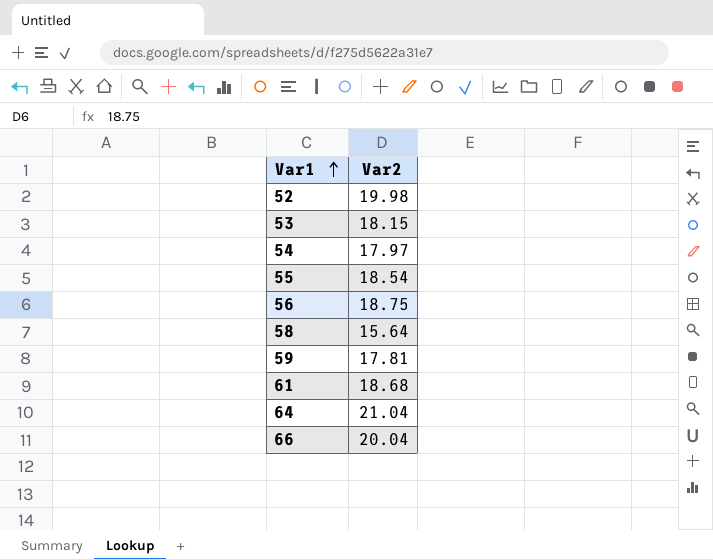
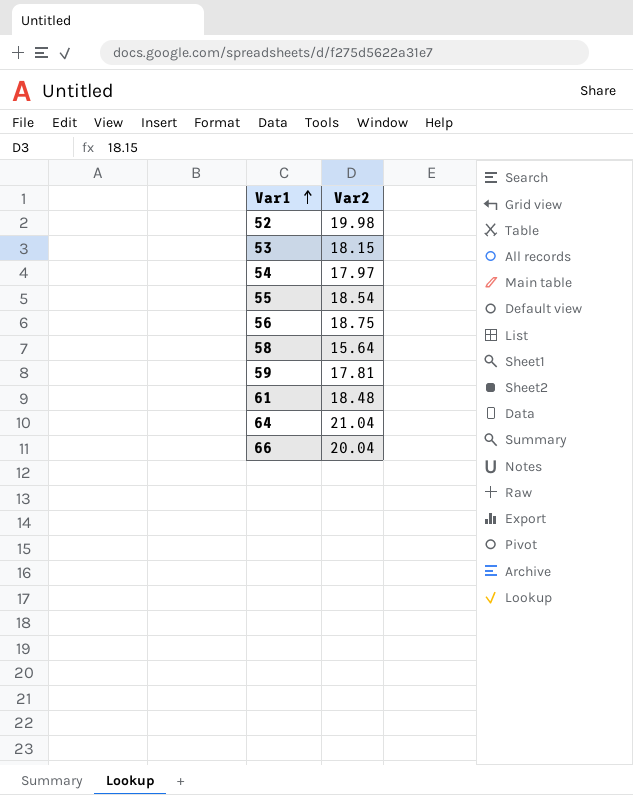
61 | Var2: 18.68 -> 18.48

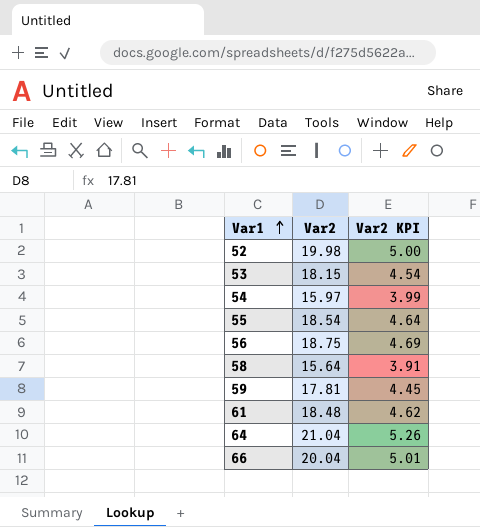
column Var2 KPI | formula: none -> [Var2] * 0.25
54 | Var2: 17.97 -> 15.97

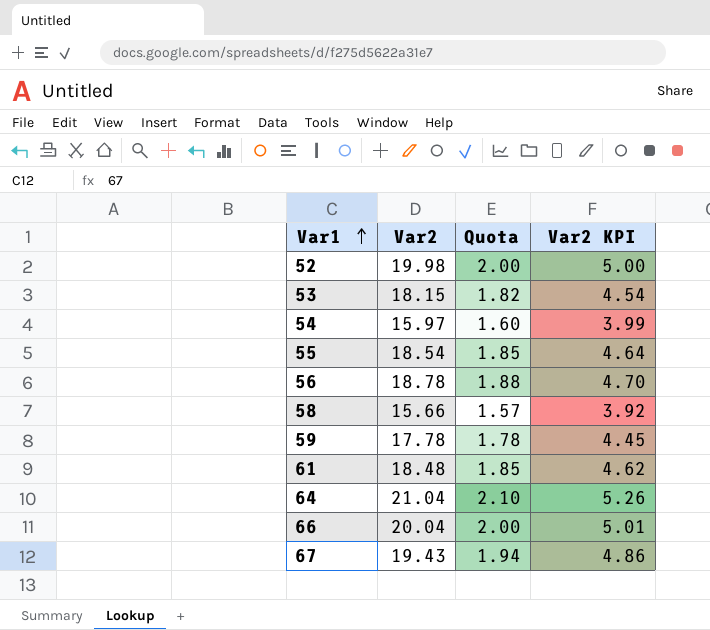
column Quota | formula: none -> [Var2] * 0.1
56 | Var2: 18.75 -> 18.78
56 | Var2 KPI: 4.69 -> 4.70
58 | Var2: 15.64 -> 15.66
58 | Var2 KPI: 3.91 -> 3.92
59 | Var2: 17.81 -> 17.78
row 67: none -> 19.43 | 1.94 | 4.86

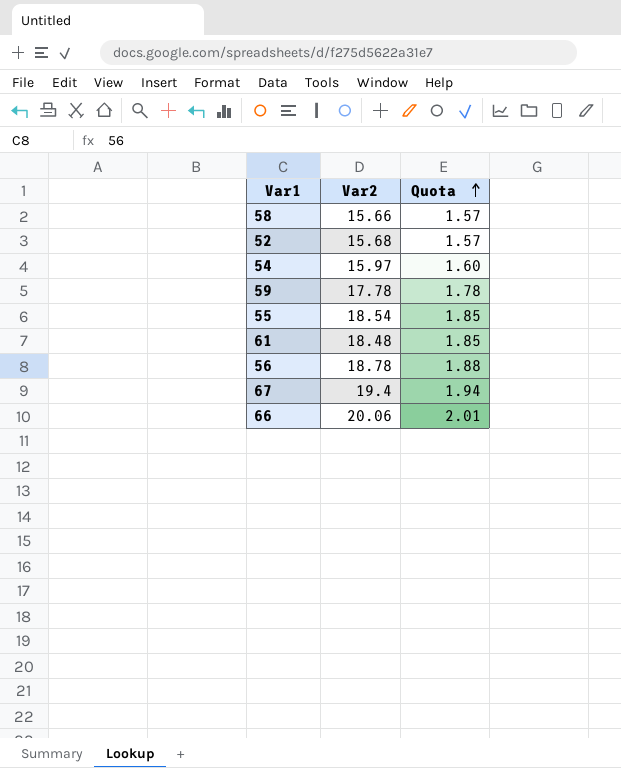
row order: Var1 ascending -> Quota ascending
column Var2 KPI | formula: [Var2] * 0.25 -> none
row 53: 18.15 | 1.82 | 4.54 -> none
row 64: 21.04 | 2.10 | 5.26 -> none
52 | Var2: 19.98 -> 15.68
52 | Quota: 2.00 -> 1.57
67 | Var2: 19.43 -> 19.4
66 | Var2: 20.04 -> 20.06
66 | Quota: 2.00 -> 2.01

